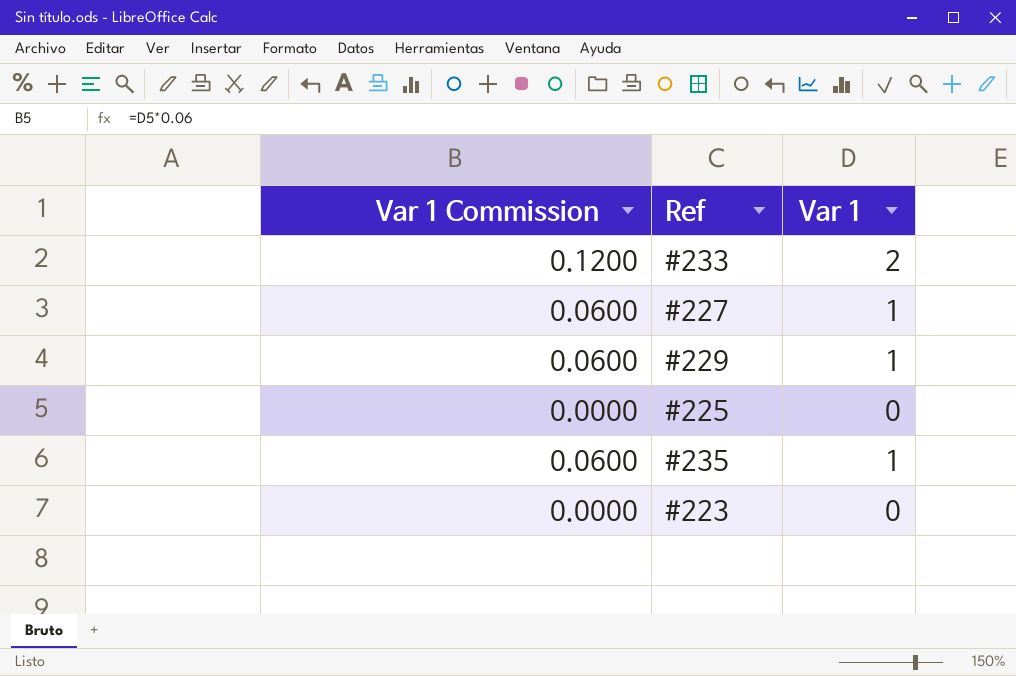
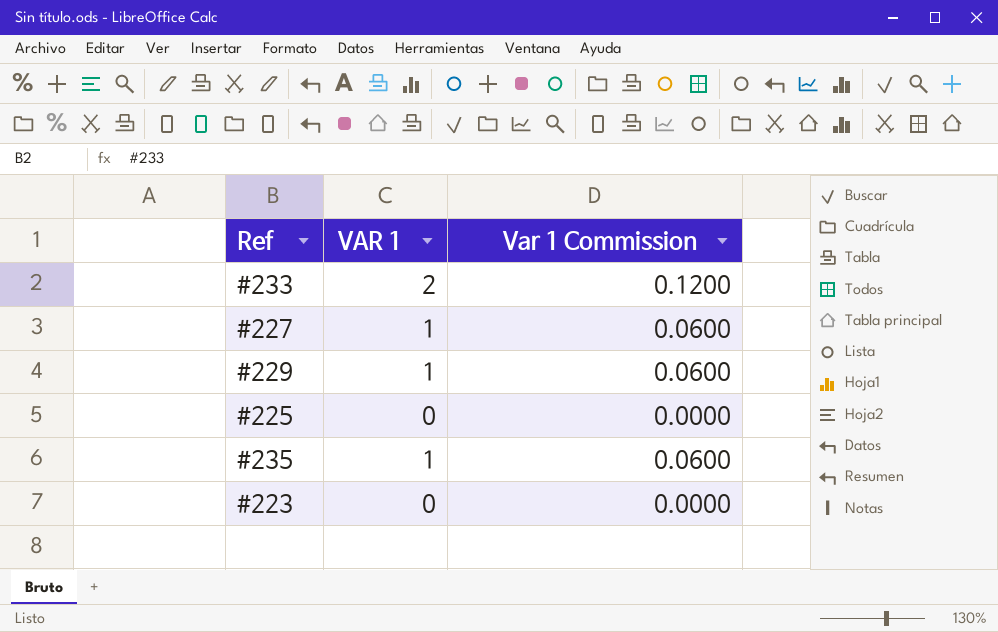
column name: Var 1 -> VAR 1
column Var 1 Commission | position: 1 -> 3

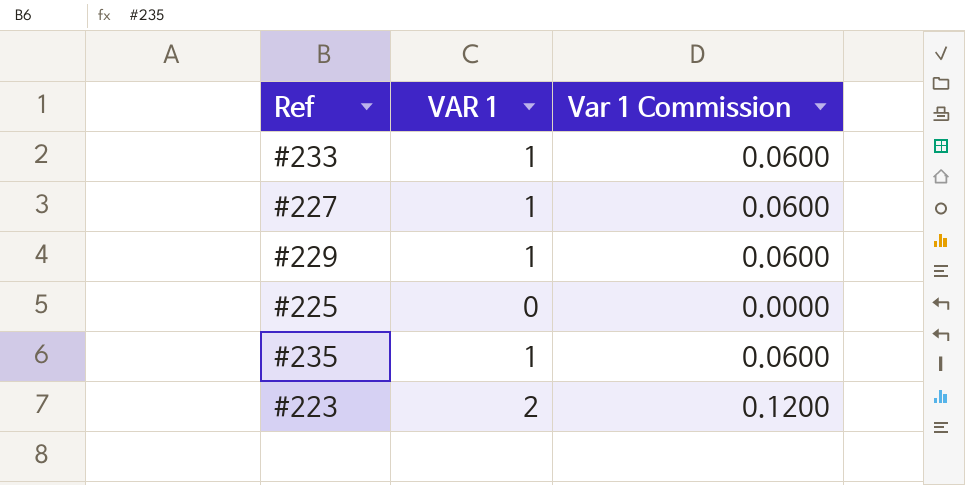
#233 | VAR 1: 2 -> 1
#233 | Var 1 Commission: 0.1200 -> 0.0600
#223 | VAR 1: 0 -> 2
#223 | Var 1 Commission: 0.0000 -> 0.1200

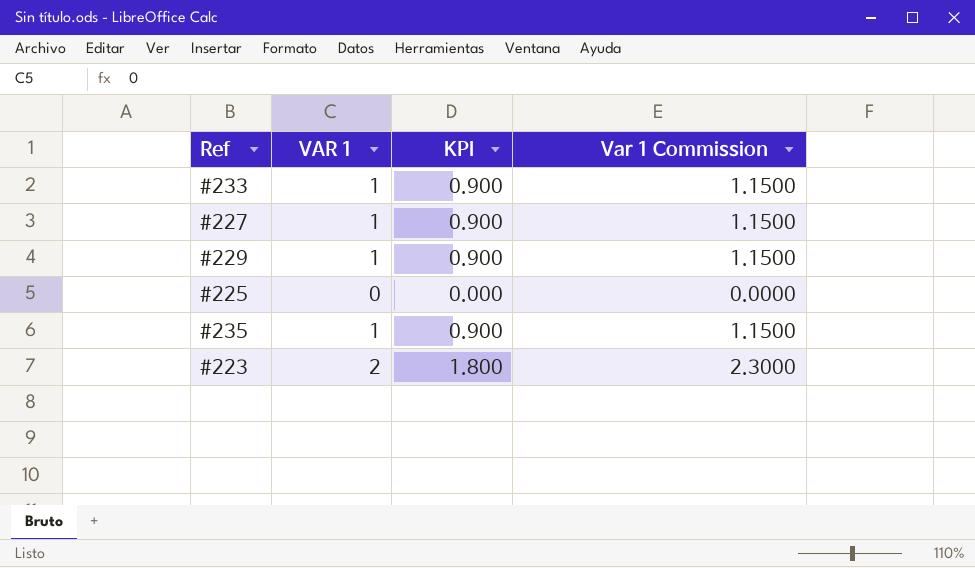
column KPI | formula: none -> [VAR 1] * 0.9
column Var 1 Commission | formula: [VAR 1] * 0.06 -> [VAR 1] * 1.15

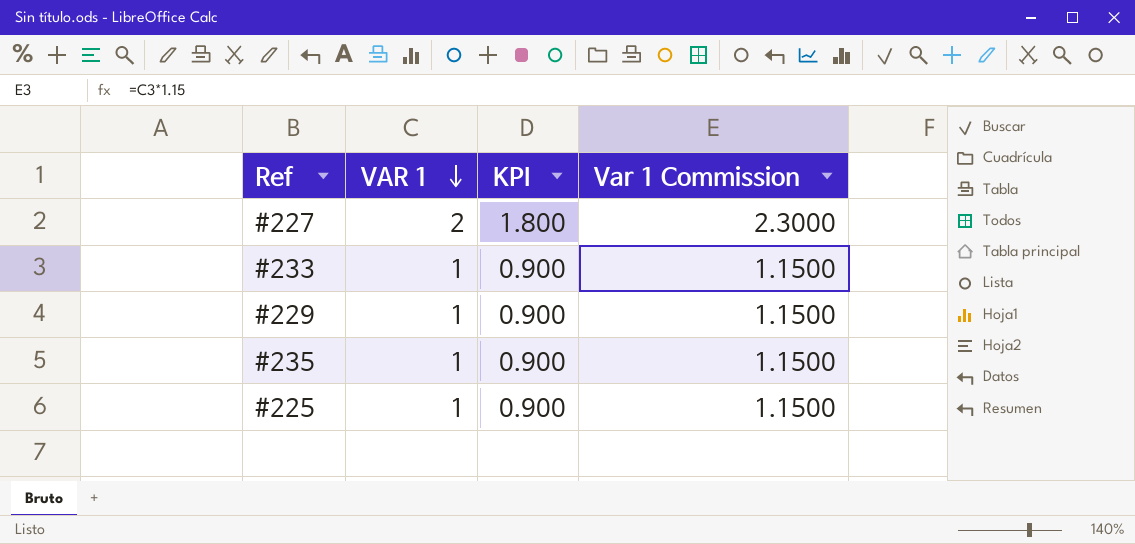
row order: none -> VAR 1 descending
row #223: 2 | 1.800 | 2.3000 -> none
#227 | VAR 1: 1 -> 2
#227 | KPI: 0.900 -> 1.800
#227 | Var 1 Commission: 1.1500 -> 2.3000
#225 | VAR 1: 0 -> 1
#225 | KPI: 0.000 -> 0.900
#225 | Var 1 Commission: 0.0000 -> 1.1500

